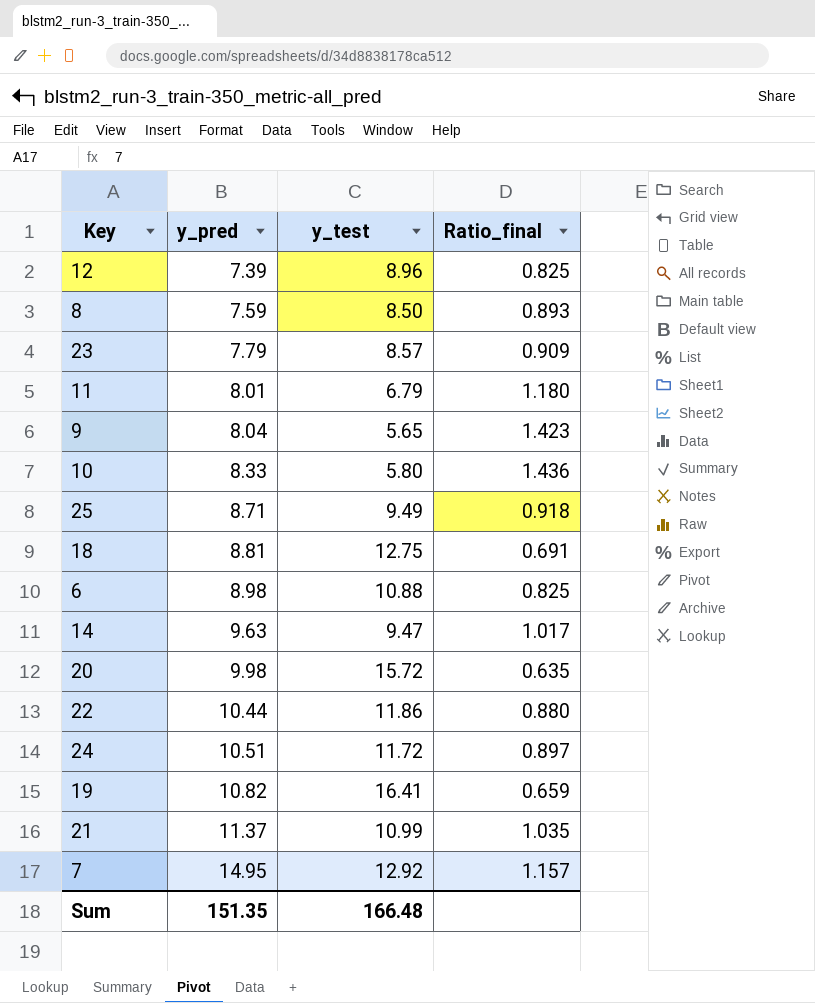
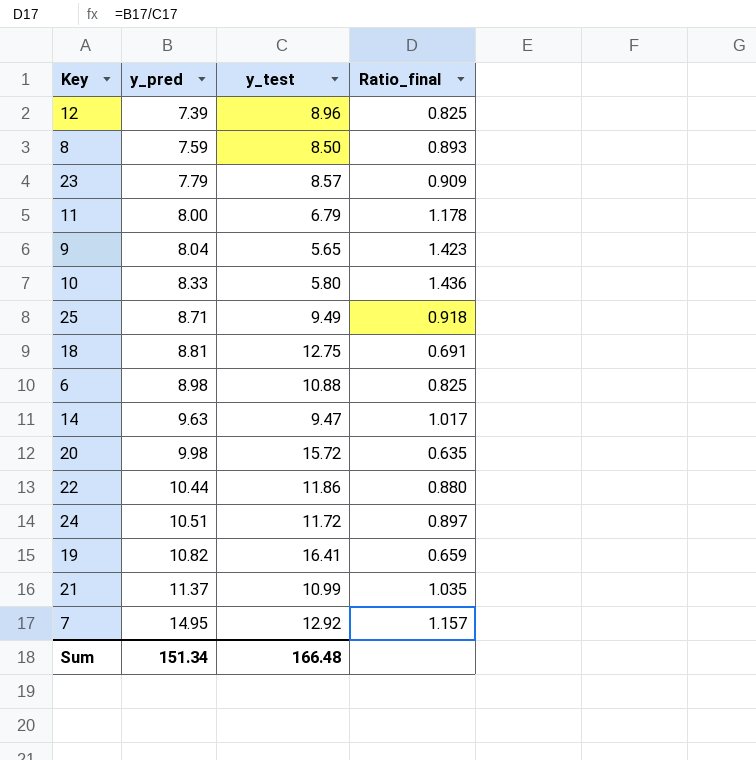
11 | y_pred: 8.01 -> 8.00
11 | Ratio_final: 1.180 -> 1.178
Sum | y_pred: 151.35 -> 151.34

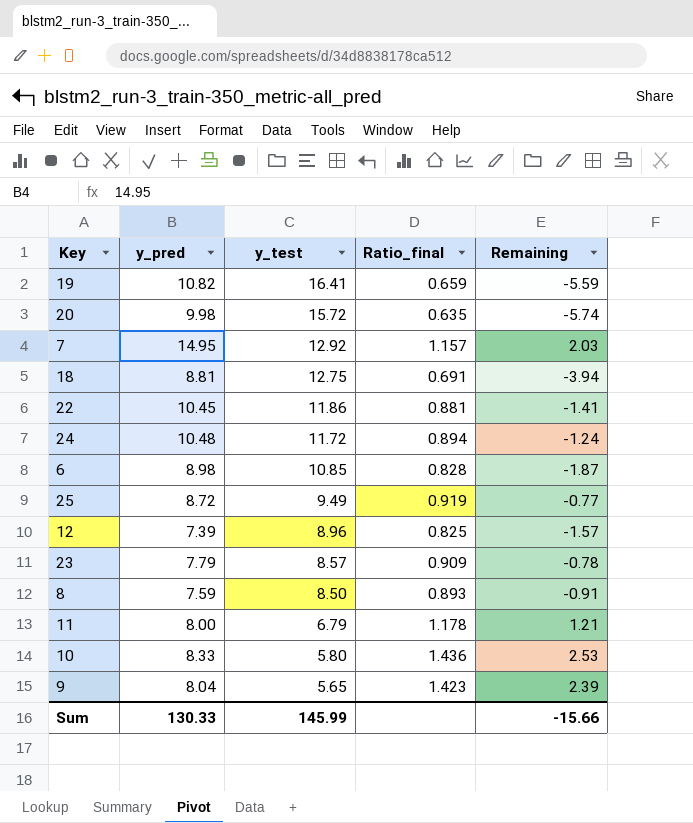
row order: y_pred ascending -> y_test descending
column Remaining | formula: none -> [y_pred] - [y_test]
row 14: 9.63 | 9.47 | 1.017 -> none
row 21: 11.37 | 10.99 | 1.035 -> none
22 | y_pred: 10.44 -> 10.45
22 | Ratio_final: 0.880 -> 0.881
24 | y_pred: 10.51 -> 10.48
24 | Ratio_final: 0.897 -> 0.894
6 | y_test: 10.88 -> 10.85
6 | Ratio_final: 0.825 -> 0.828
25 | y_pred: 8.71 -> 8.72
25 | Ratio_final: 0.918 -> 0.919
Sum | y_pred: 151.34 -> 130.33
Sum | y_test: 166.48 -> 145.99

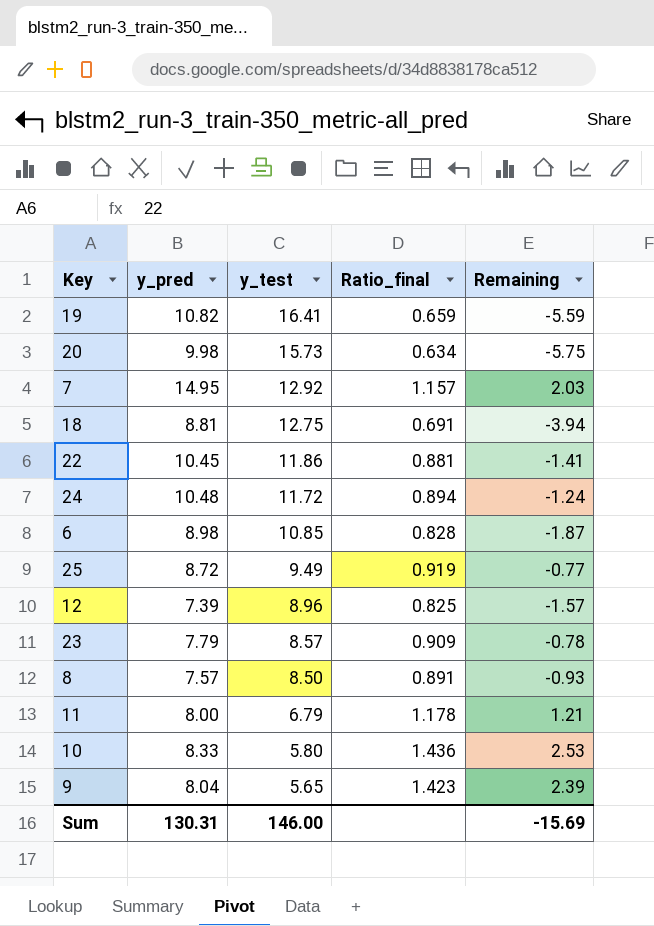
20 | y_test: 15.72 -> 15.73
20 | Ratio_final: 0.635 -> 0.634
20 | Remaining: -5.74 -> -5.75
8 | y_pred: 7.59 -> 7.57
8 | Ratio_final: 0.893 -> 0.891
8 | Remaining: -0.91 -> -0.93
Sum | y_pred: 130.33 -> 130.31
Sum | y_test: 145.99 -> 146.00
Sum | Remaining: -15.66 -> -15.69

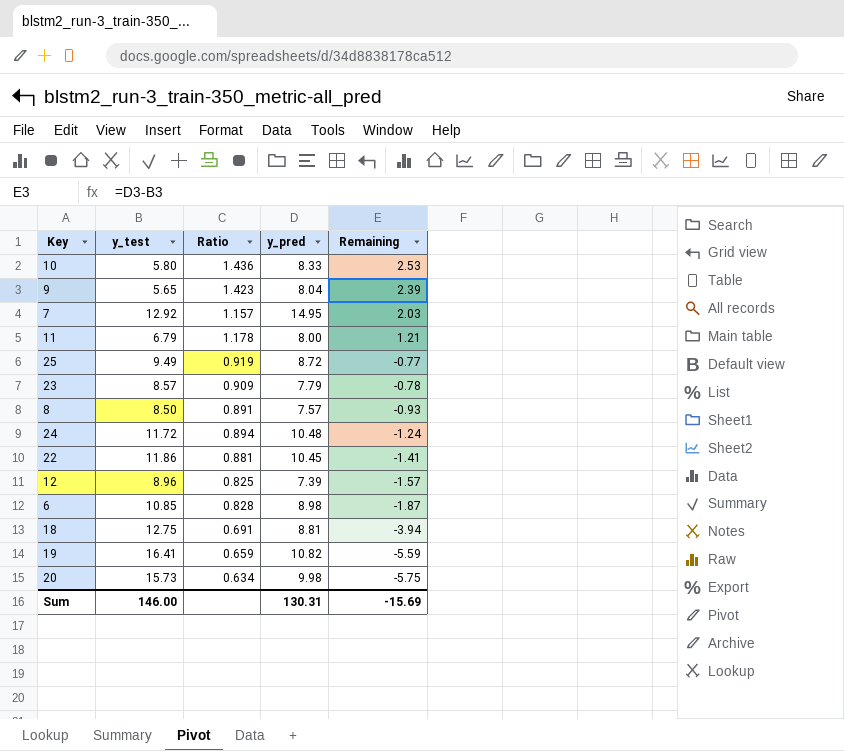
row order: y_test descending -> Remaining descending
column name: Ratio_final -> Ratio
column y_pred | position: 2 -> 4

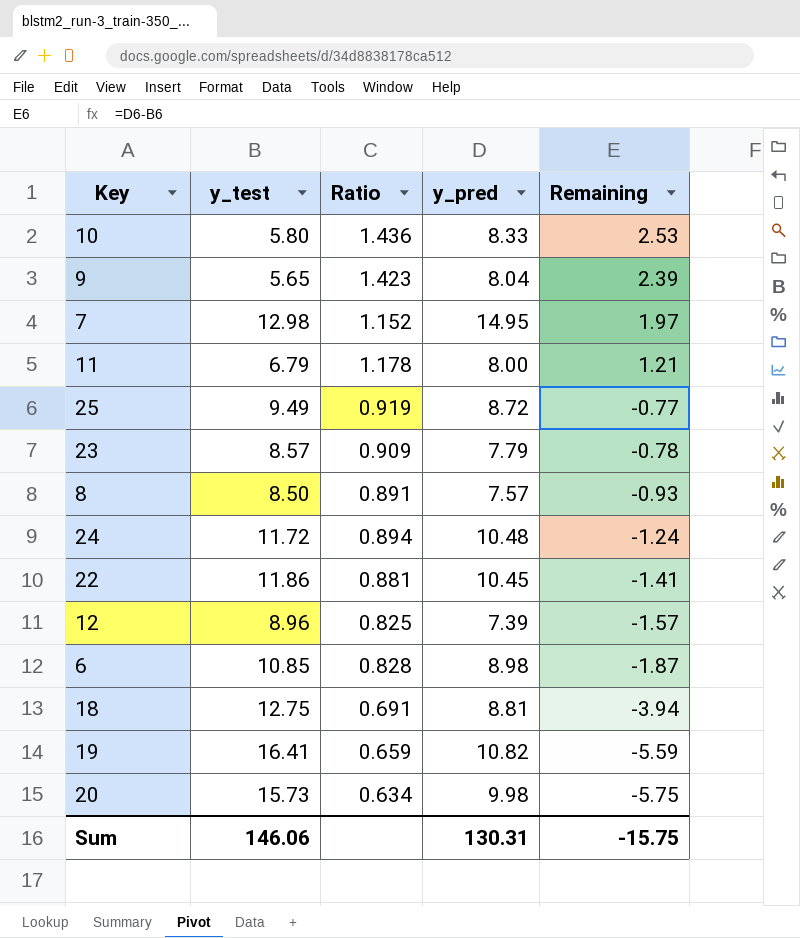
7 | y_test: 12.92 -> 12.98
7 | Ratio: 1.157 -> 1.152
7 | Remaining: 2.03 -> 1.97
Sum | y_test: 146.00 -> 146.06
Sum | Remaining: -15.69 -> -15.75

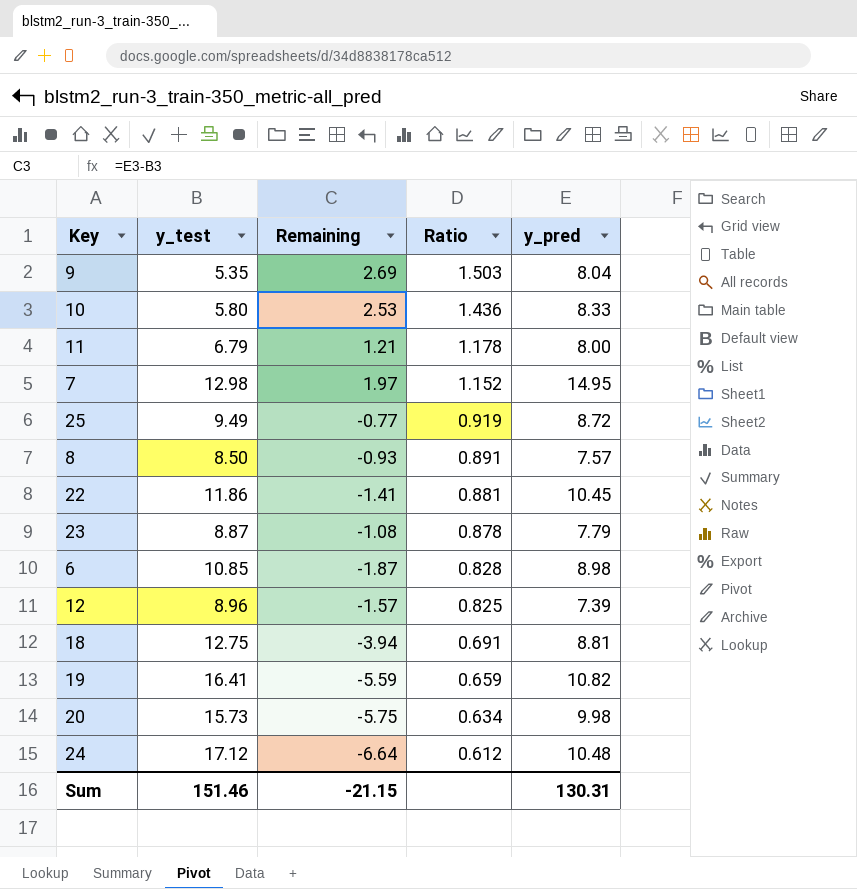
row order: Remaining descending -> Ratio descending
column Remaining | position: 5 -> 3
9 | y_test: 5.65 -> 5.35
9 | Remaining: 2.39 -> 2.69
9 | Ratio: 1.423 -> 1.503
23 | y_test: 8.57 -> 8.87
23 | Remaining: -0.78 -> -1.08
23 | Ratio: 0.909 -> 0.878
24 | y_test: 11.72 -> 17.12
24 | Remaining: -1.24 -> -6.64
24 | Ratio: 0.894 -> 0.612
Sum | y_test: 146.06 -> 151.46
Sum | Remaining: -15.75 -> -21.15

